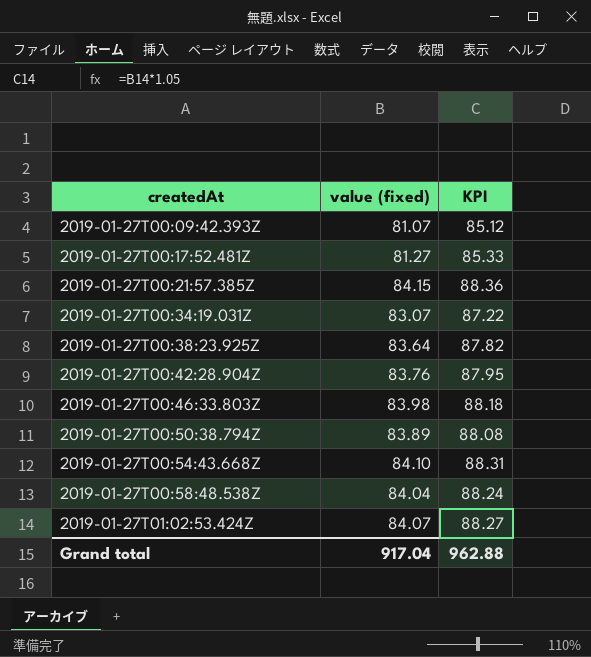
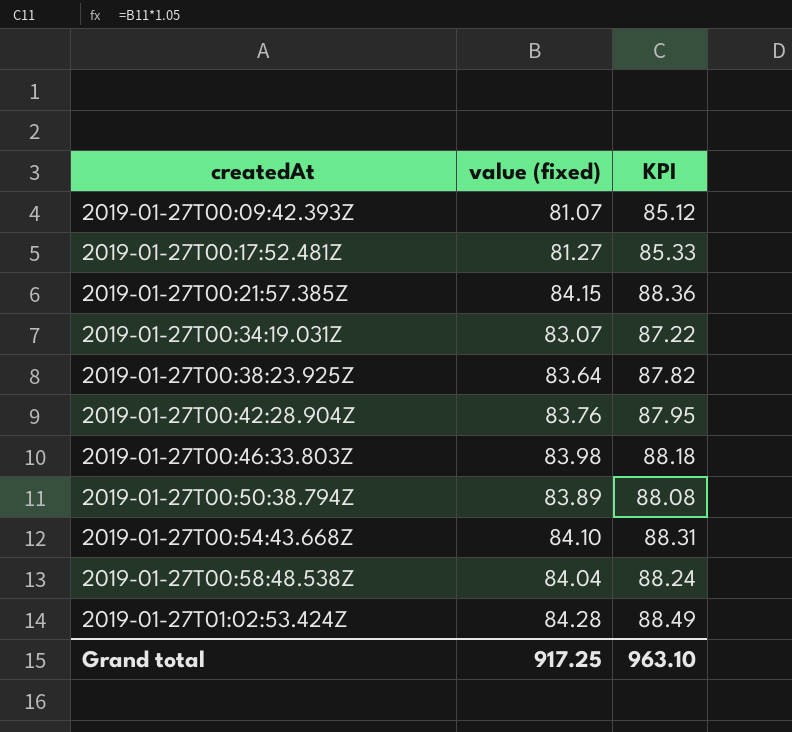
2019-01-27T01:02:53.424Z | value (fixed): 84.07 -> 84.28
2019-01-27T01:02:53.424Z | KPI: 88.27 -> 88.49
Grand total | value (fixed): 917.04 -> 917.25
Grand total | KPI: 962.88 -> 963.10

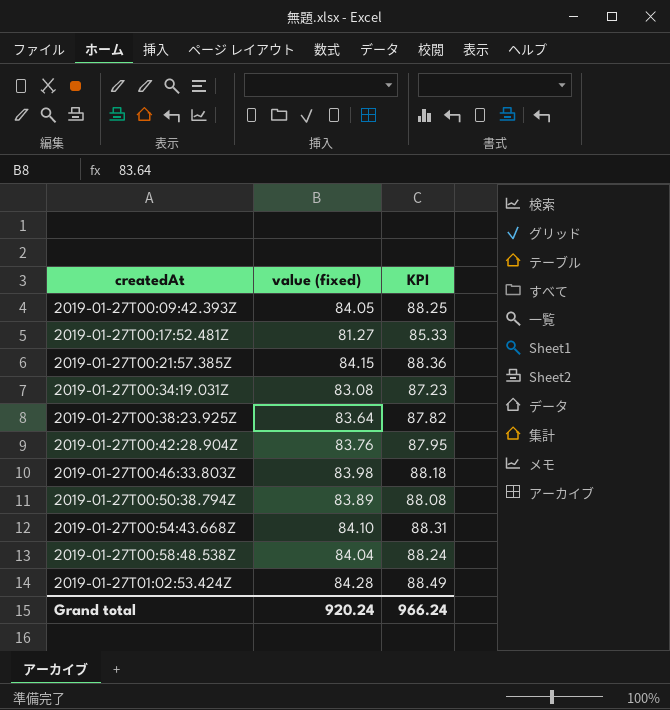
2019-01-27T00:09:42.393Z | value (fixed): 81.07 -> 84.05
2019-01-27T00:09:42.393Z | KPI: 85.12 -> 88.25
2019-01-27T00:34:19.031Z | value (fixed): 83.07 -> 83.08
2019-01-27T00:34:19.031Z | KPI: 87.22 -> 87.23
Grand total | value (fixed): 917.25 -> 920.24
Grand total | KPI: 963.10 -> 966.24

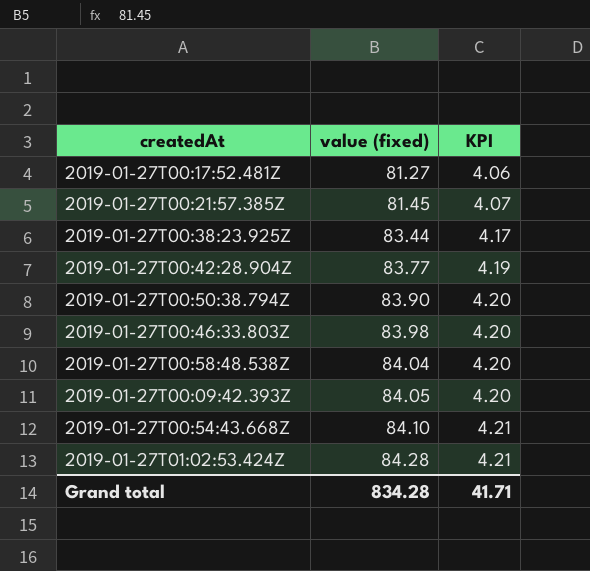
row order: createdAt ascending -> value (fixed) ascending
column KPI | formula: [value (fixed)] * 1.05 -> [value (fixed)] * 0.05
row 2019-01-27T00:34:19.031Z: 83.08 | 87.23 -> none
2019-01-27T00:21:57.385Z | value (fixed): 84.15 -> 81.45
2019-01-27T00:38:23.925Z | value (fixed): 83.64 -> 83.44
2019-01-27T00:42:28.904Z | value (fixed): 83.76 -> 83.77
2019-01-27T00:50:38.794Z | value (fixed): 83.89 -> 83.90
Grand total | value (fixed): 920.24 -> 834.28
Grand total | KPI: 966.24 -> 41.71

